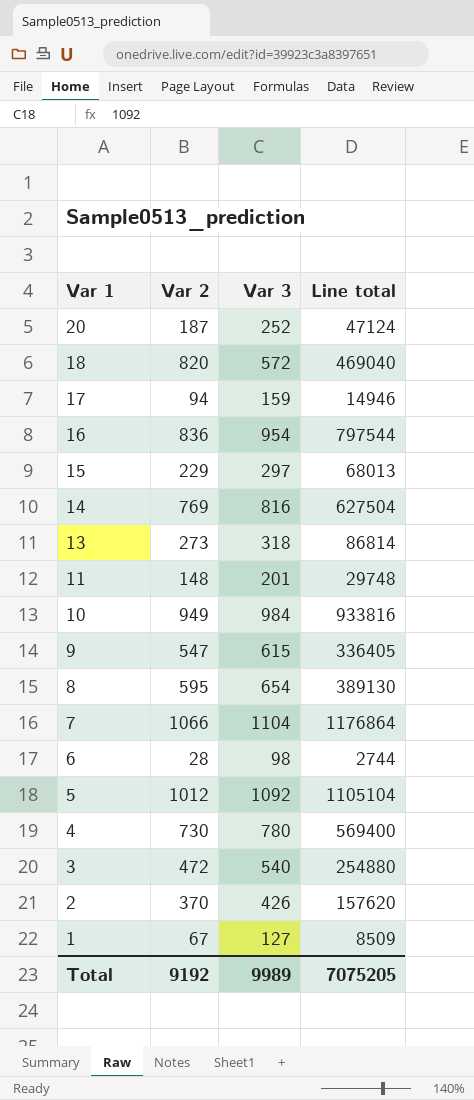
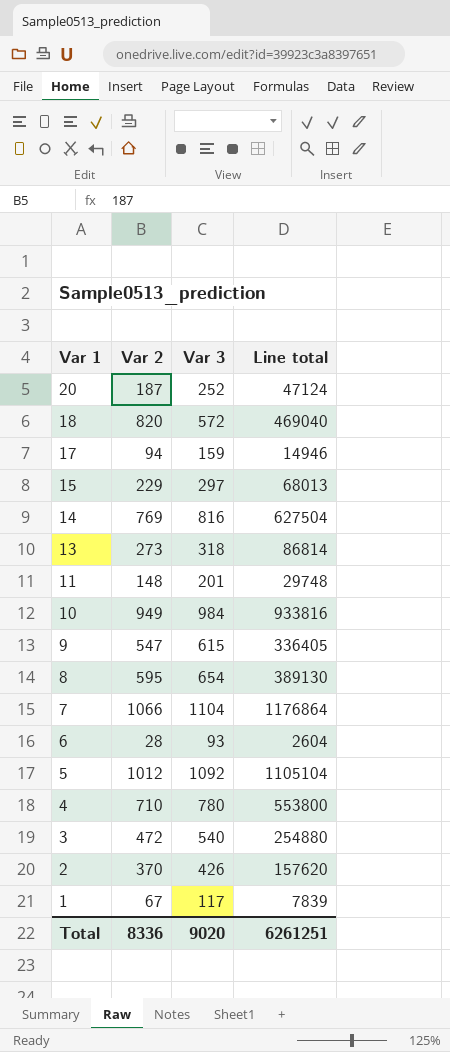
row 16: 836 | 954 | 797544 -> none
6 | Var 3: 98 -> 93
6 | Line total: 2744 -> 2604
4 | Var 2: 730 -> 710
4 | Line total: 569400 -> 553800
1 | Var 3: 127 -> 117
1 | Line total: 8509 -> 7839
Total | Var 2: 9192 -> 8336
Total | Var 3: 9989 -> 9020
Total | Line total: 7075205 -> 6261251

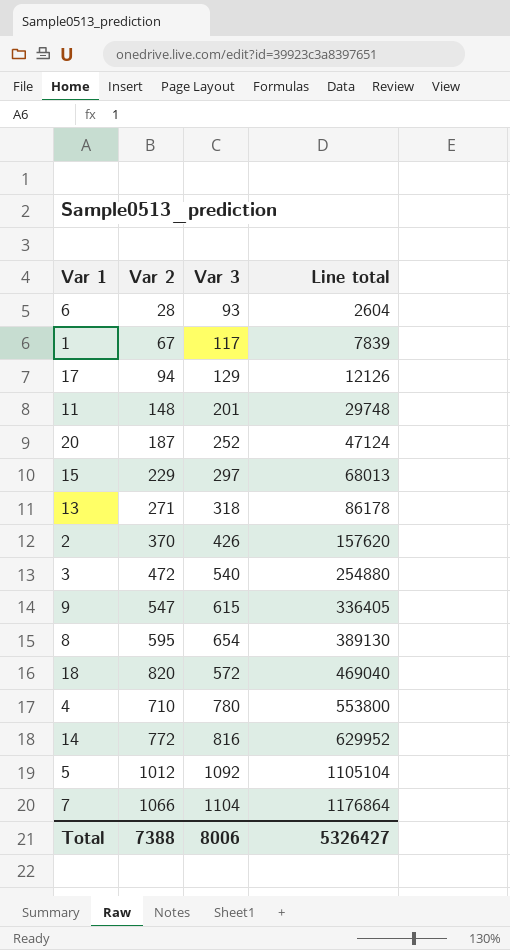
row order: Var 1 descending -> Line total ascending
row 10: 949 | 984 | 933816 -> none
17 | Var 3: 159 -> 129
17 | Line total: 14946 -> 12126
13 | Var 2: 273 -> 271
13 | Line total: 86814 -> 86178
14 | Var 2: 769 -> 772
14 | Line total: 627504 -> 629952
Total | Var 2: 8336 -> 7388
Total | Var 3: 9020 -> 8006
Total | Line total: 6261251 -> 5326427

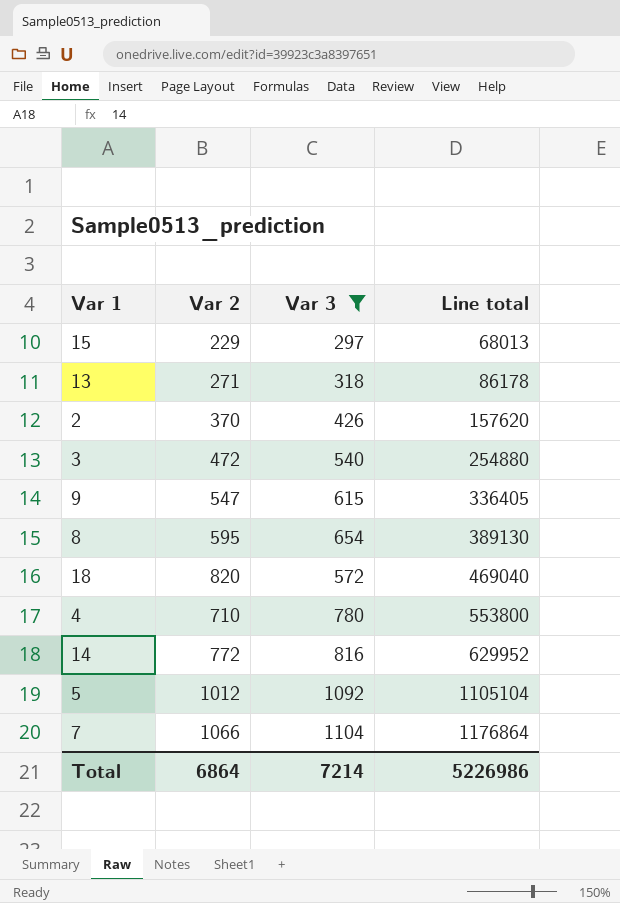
filter: none -> Var 3 >= 297
Total | Var 2: 7388 -> 6864
Total | Var 3: 8006 -> 7214
Total | Line total: 5326427 -> 5226986

